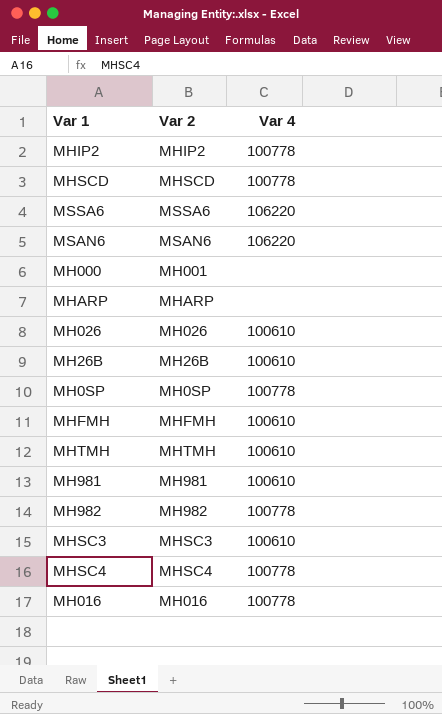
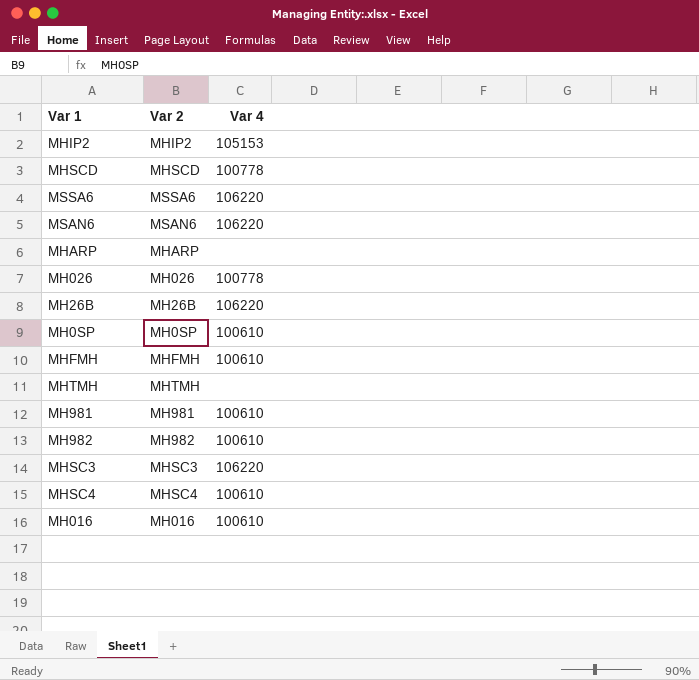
row MH000: MH001 | none -> none
MHIP2 | Var 4: 100778 -> 105153
MH026 | Var 4: 100610 -> 100778
MH26B | Var 4: 100610 -> 106220
MH0SP | Var 4: 100778 -> 100610
MHTMH | Var 4: 100610 -> none
MH982 | Var 4: 100778 -> 100610
MHSC3 | Var 4: 100610 -> 106220
MHSC4 | Var 4: 100778 -> 100610
MH016 | Var 4: 100778 -> 100610

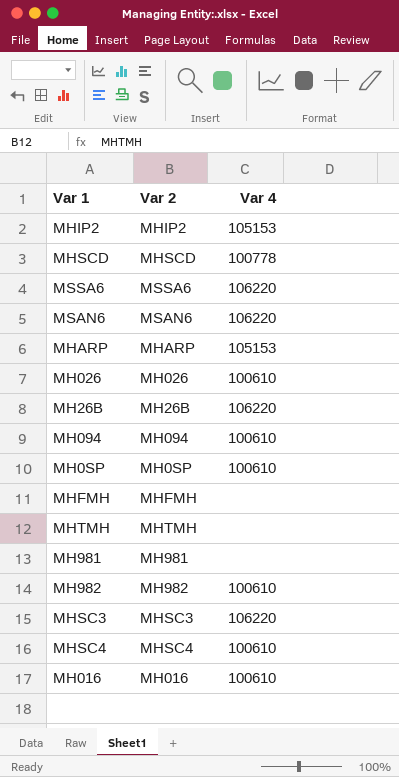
MHARP | Var 4: none -> 105153
MH026 | Var 4: 100778 -> 100610
row MH094: none -> MH094 | 100610
MHFMH | Var 4: 100610 -> none
MH981 | Var 4: 100610 -> none

